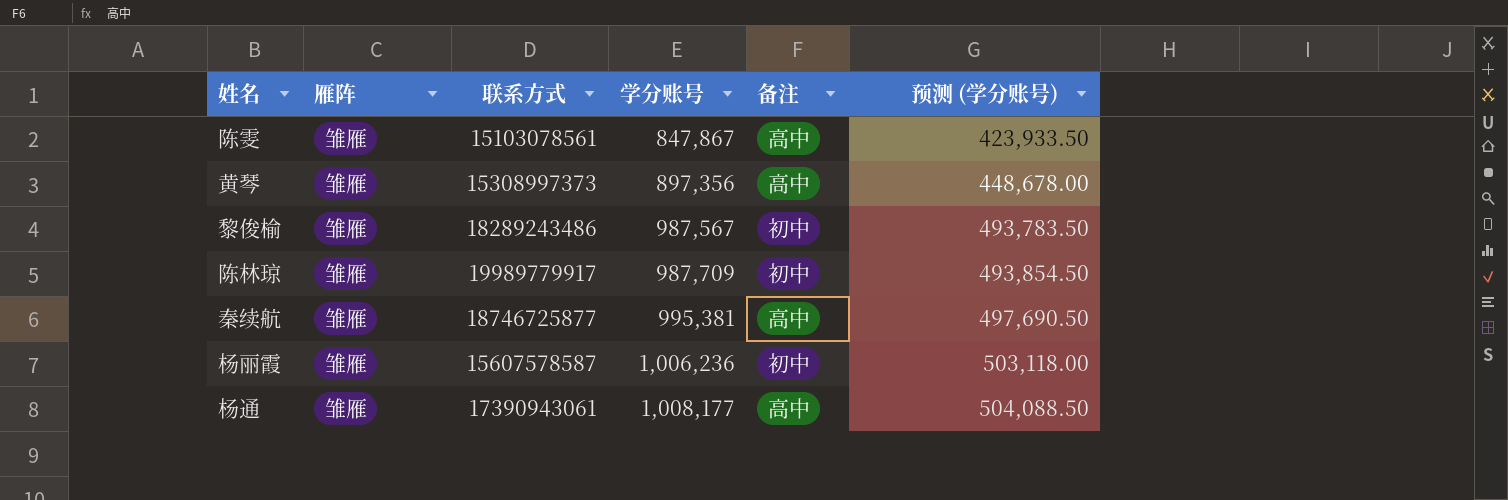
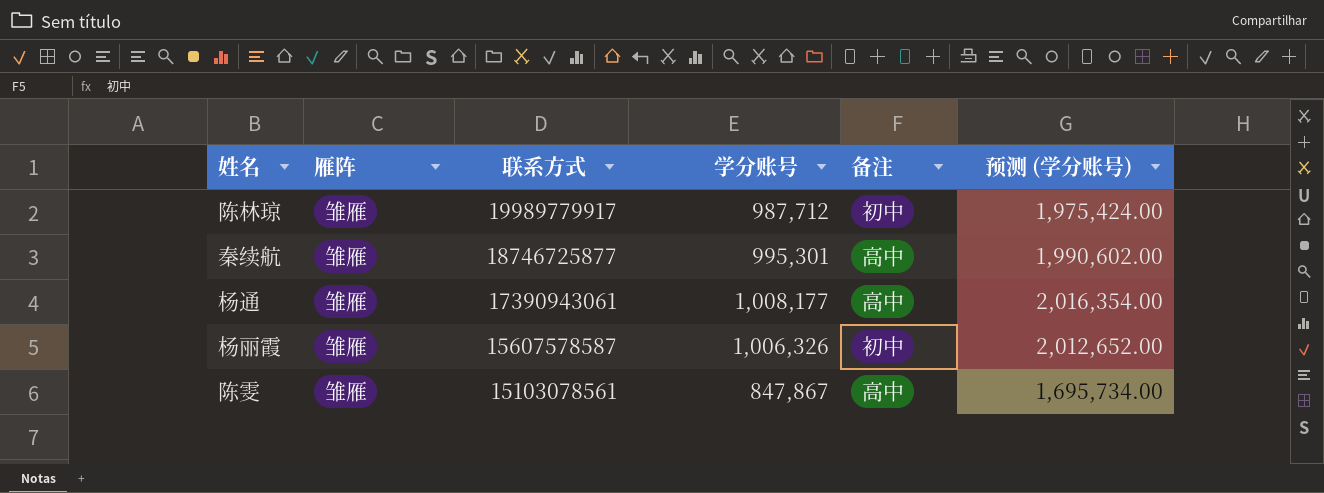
row order: 学分账号 ascending -> 联系方式 descending
column 预测 (学分账号) | formula: [学分账号] * 0.5 -> [学分账号] * 2
row 黄琴: 雏雁 | 15308997373 | 897,356 | 高中 | 448,678.00 -> none
row 黎俊榆: 雏雁 | 18289243486 | 987,567 | 初中 | 493,783.50 -> none
陈林琼 | 学分账号: 987,709 -> 987,712
秦续航 | 学分账号: 995,381 -> 995,301
杨丽霞 | 学分账号: 1,006,236 -> 1,006,326

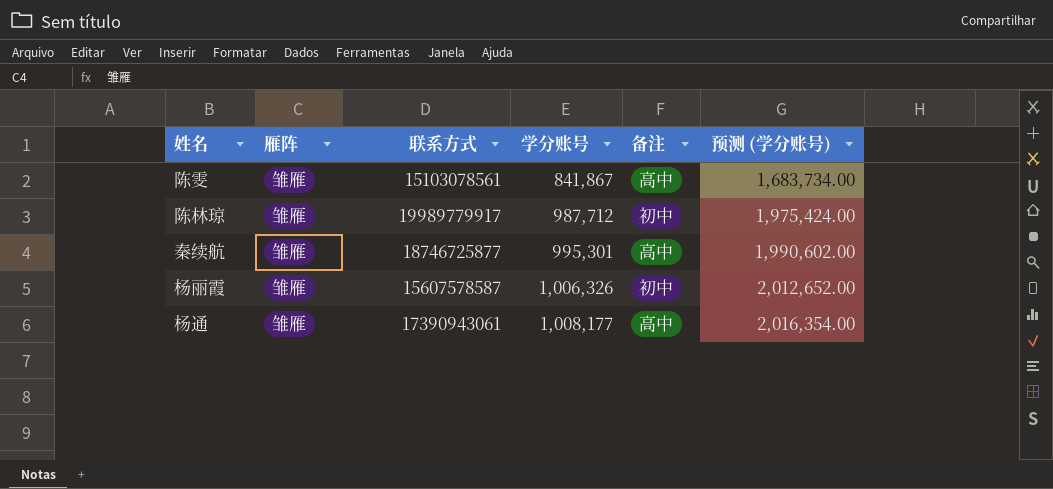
row order: 联系方式 descending -> 学分账号 ascending
陈雯 | 学分账号: 847,867 -> 841,867
陈雯 | 预测 (学分账号): 1,695,734.00 -> 1,683,734.00

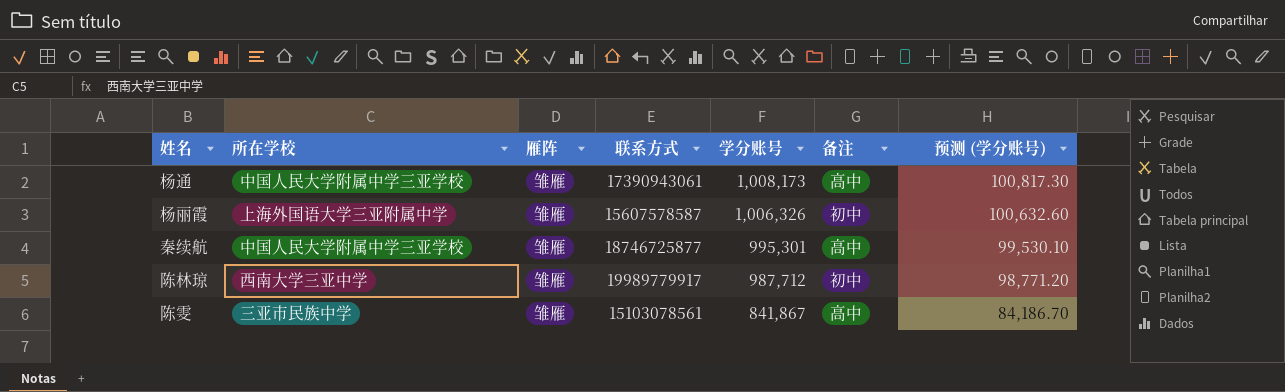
row order: 学分账号 ascending -> 学分账号 descending
column 所在学校 | position: none -> 2
column 预测 (学分账号) | formula: [学分账号] * 2 -> [学分账号] * 0.1
杨通 | 学分账号: 1,008,177 -> 1,008,173

